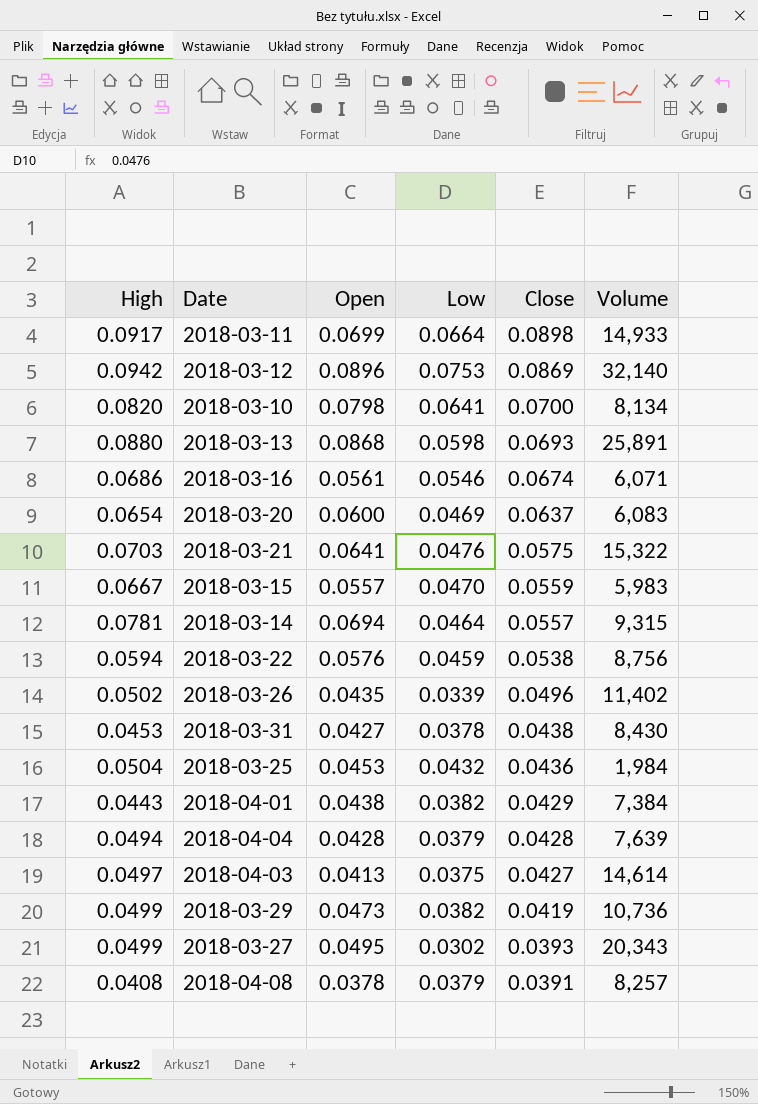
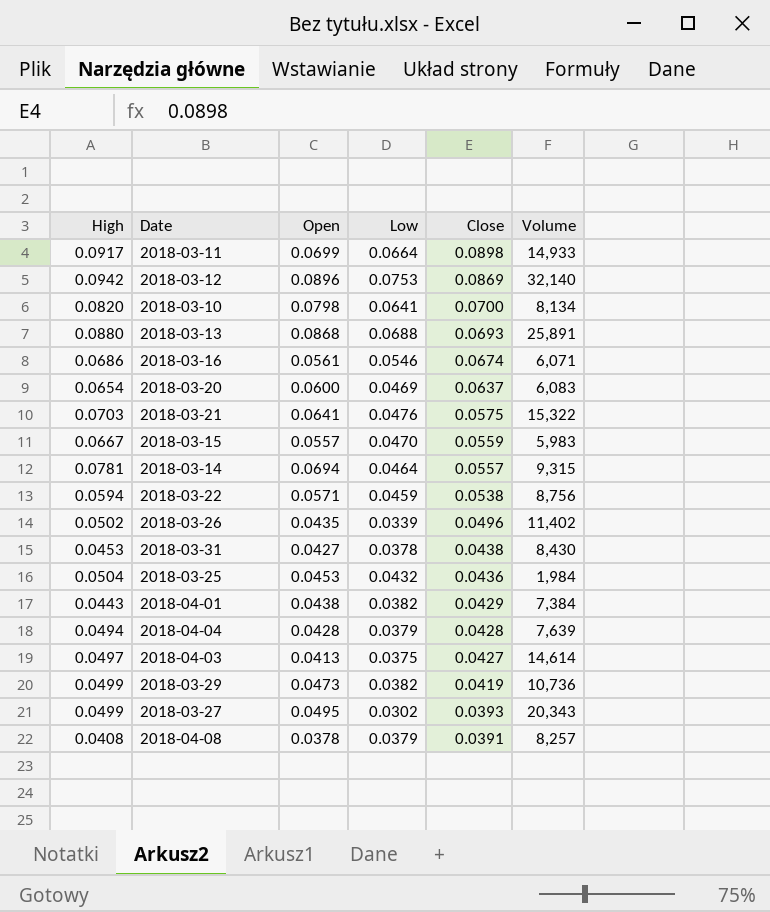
2018-03-13 | Low: 0.0598 -> 0.0688
2018-03-22 | Open: 0.0576 -> 0.0571

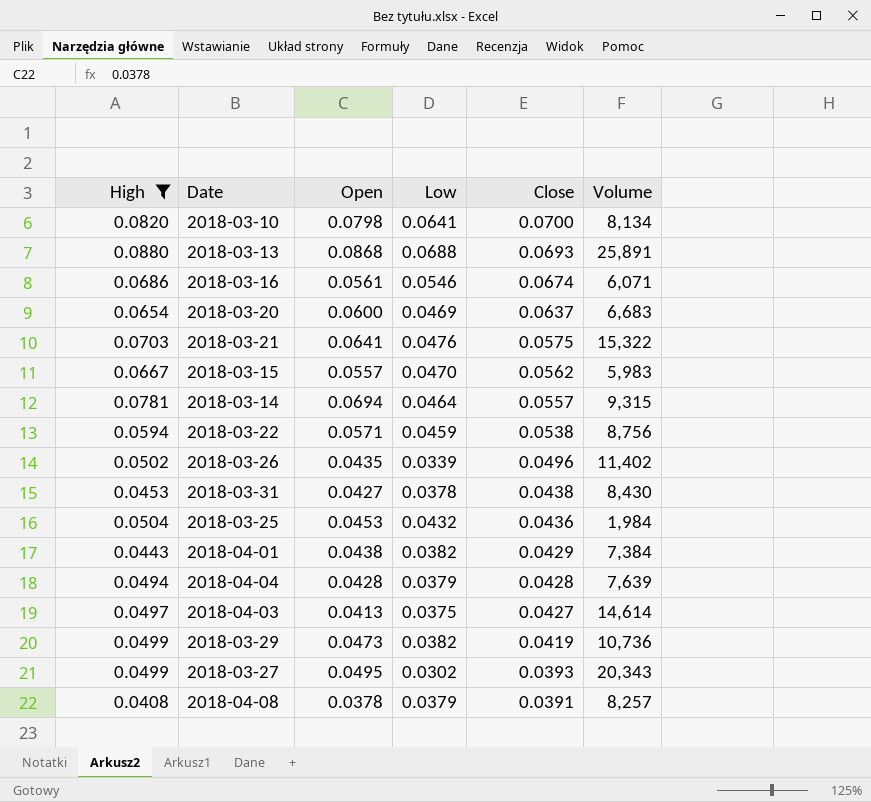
filter: none -> High <= 0.0880
2018-03-20 | Volume: 6,083 -> 6,683
2018-03-15 | Close: 0.0559 -> 0.0562

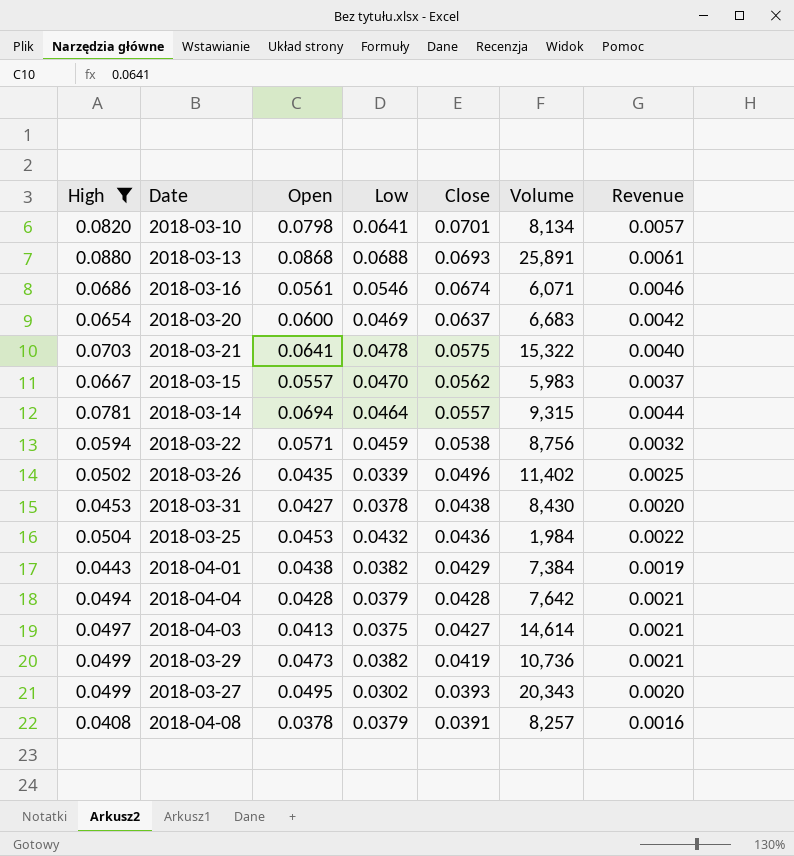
column Revenue | formula: none -> [High] * [Close]
2018-03-10 | Close: 0.0700 -> 0.0701
2018-03-21 | Low: 0.0476 -> 0.0478
2018-04-04 | Volume: 7,639 -> 7,642

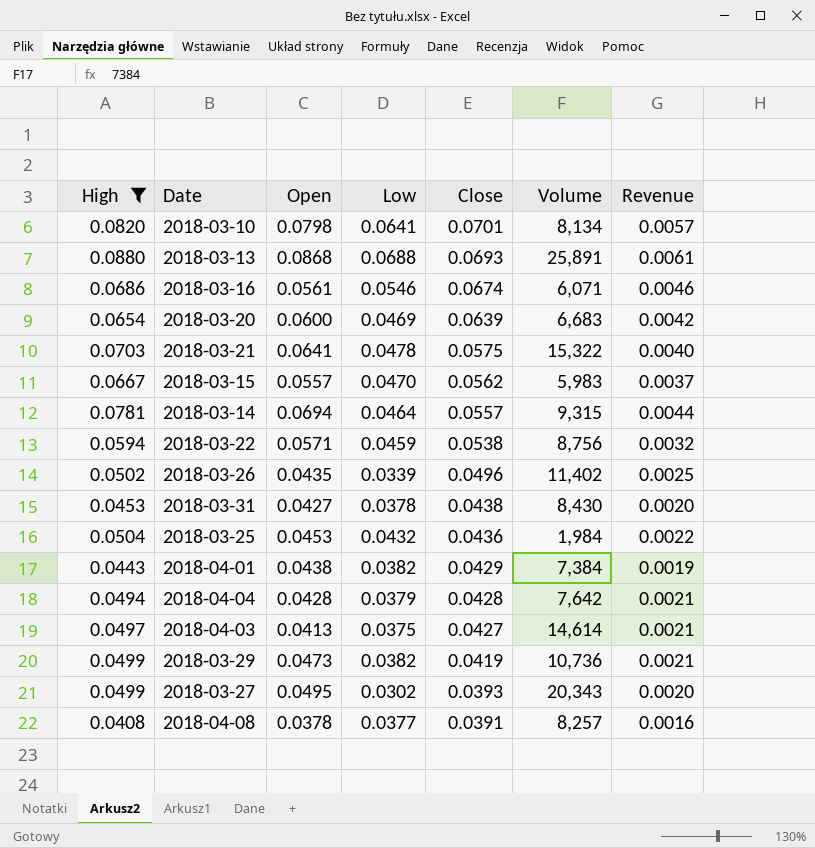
2018-03-20 | Close: 0.0637 -> 0.0639
2018-04-08 | Low: 0.0379 -> 0.0377

